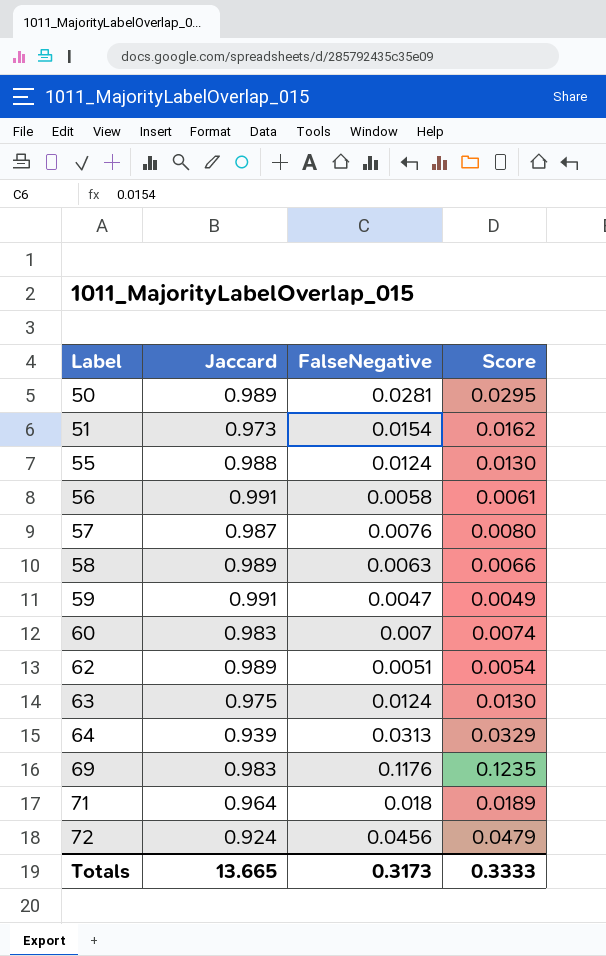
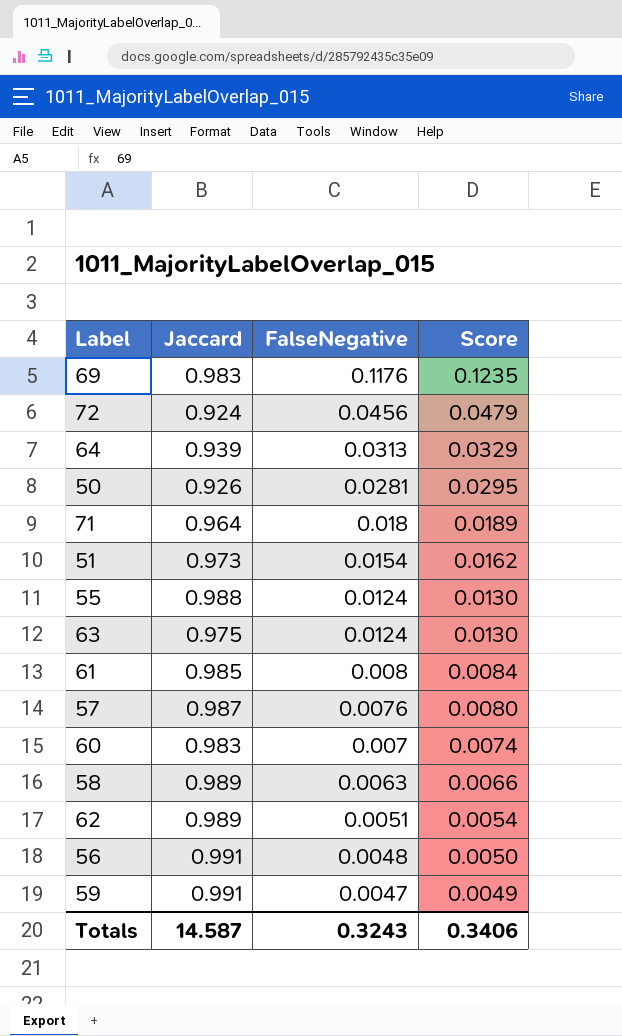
row order: Label ascending -> FalseNegative descending
50 | Jaccard: 0.989 -> 0.926
row 61: none -> 0.985 | 0.008 | 0.0084
56 | FalseNegative: 0.0058 -> 0.0048
56 | Score: 0.0061 -> 0.0050
Totals | Jaccard: 13.665 -> 14.587
Totals | FalseNegative: 0.3173 -> 0.3243
Totals | Score: 0.3333 -> 0.3406

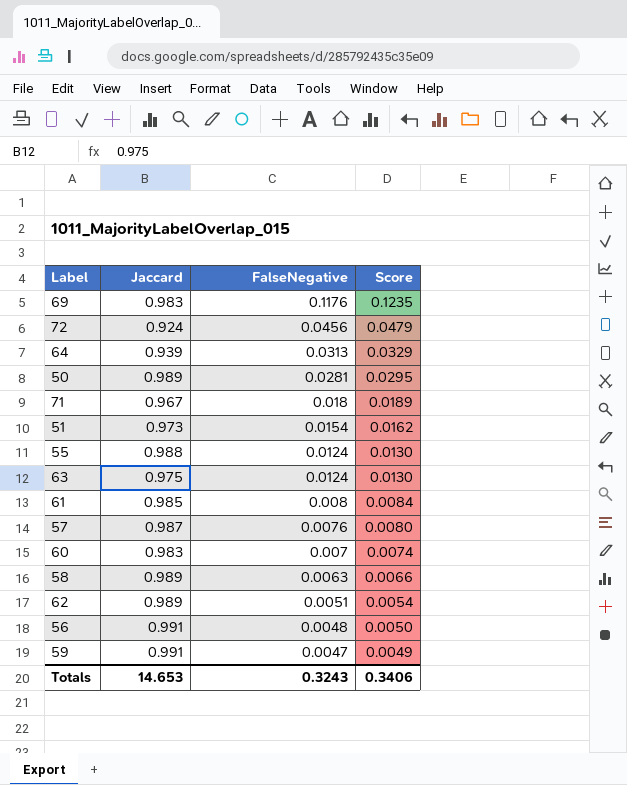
50 | Jaccard: 0.926 -> 0.989
71 | Jaccard: 0.964 -> 0.967
Totals | Jaccard: 14.587 -> 14.653

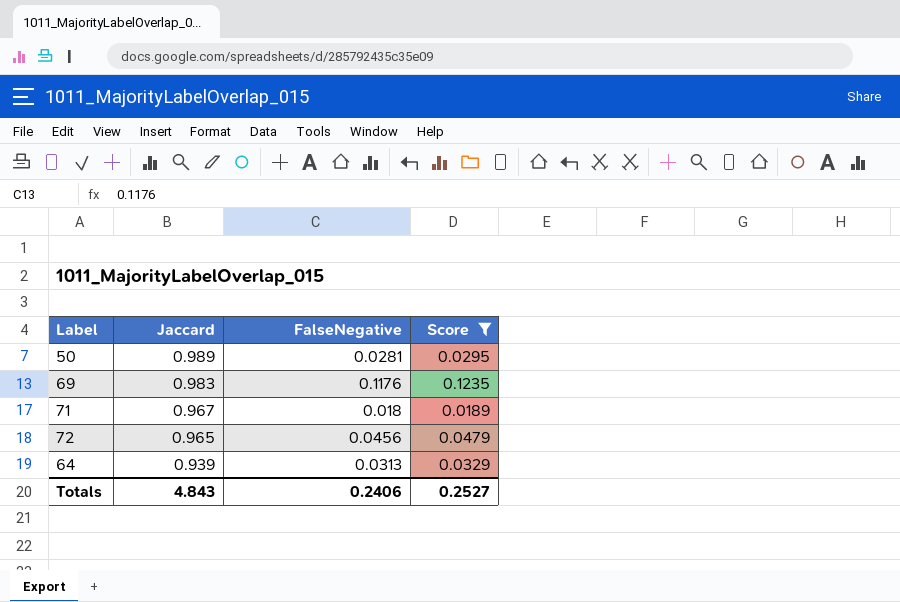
filter: none -> Score >= 0.0189
row order: FalseNegative descending -> Jaccard descending
72 | Jaccard: 0.924 -> 0.965
Totals | Jaccard: 14.653 -> 4.843
Totals | FalseNegative: 0.3243 -> 0.2406
Totals | Score: 0.3406 -> 0.2527

